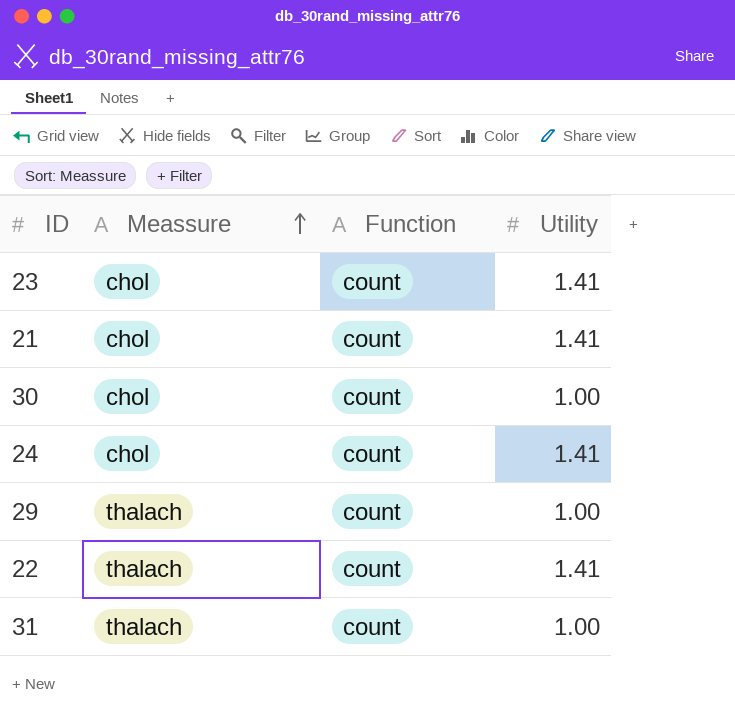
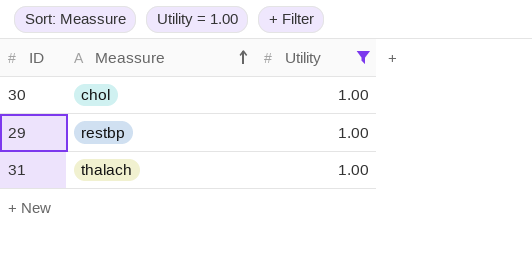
filter: none -> Utility = 1.00
column Function | position: 3 -> none
29 | Meassure: thalach -> restbp

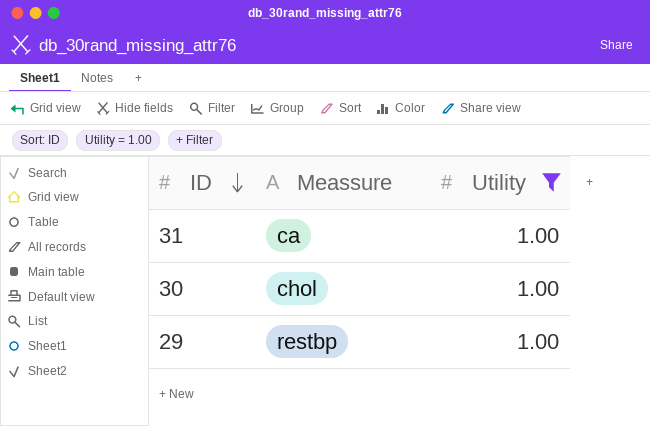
row order: Meassure ascending -> ID descending
31 | Meassure: thalach -> ca

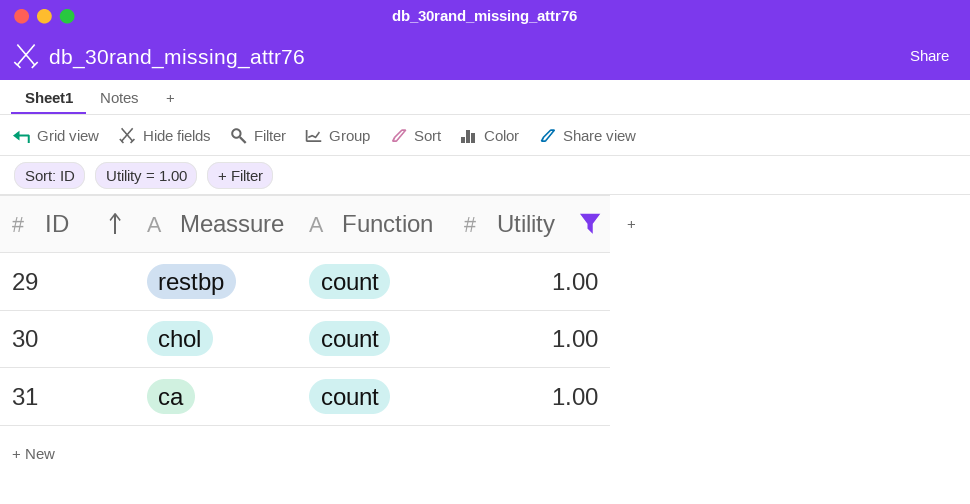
row order: ID descending -> ID ascending
column Function | position: none -> 3

